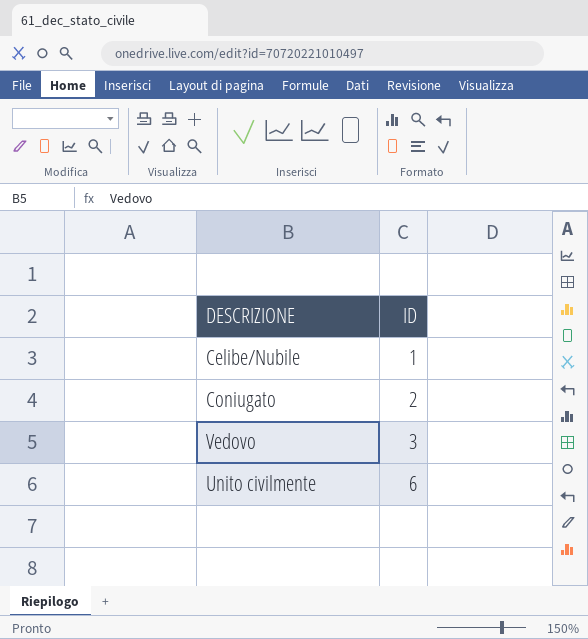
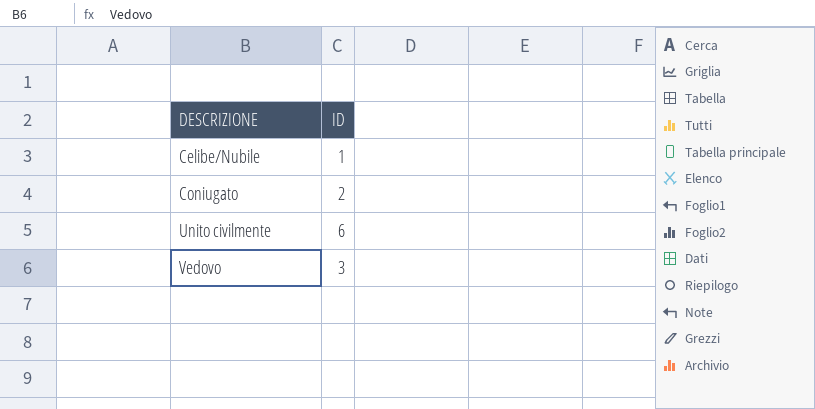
row order: ID ascending -> DESCRIZIONE ascending

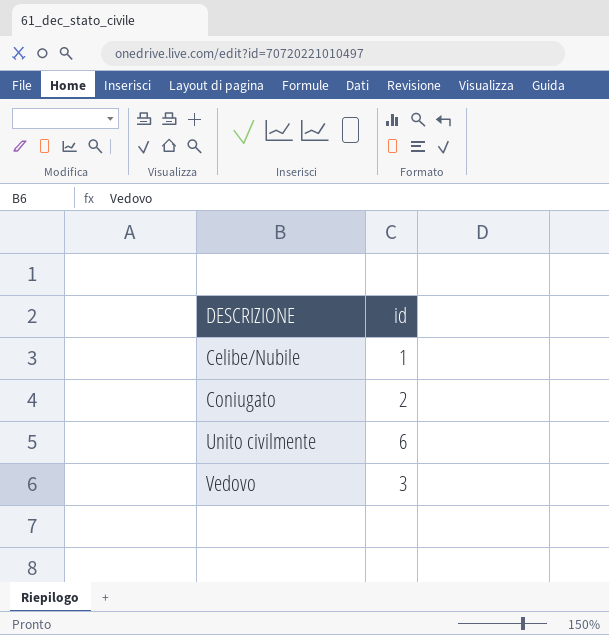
column name: ID -> id

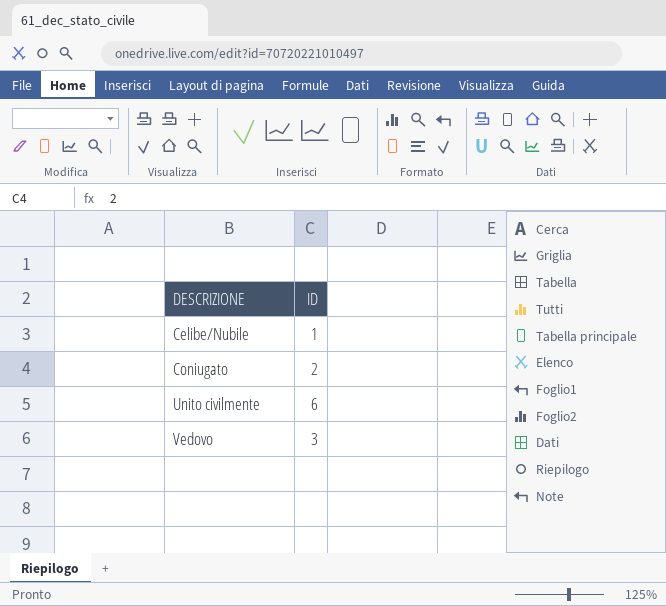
column name: id -> ID

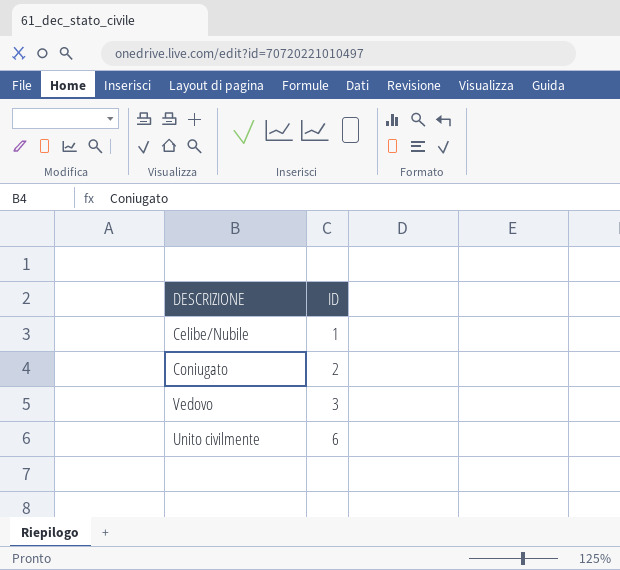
row order: DESCRIZIONE ascending -> ID ascending

